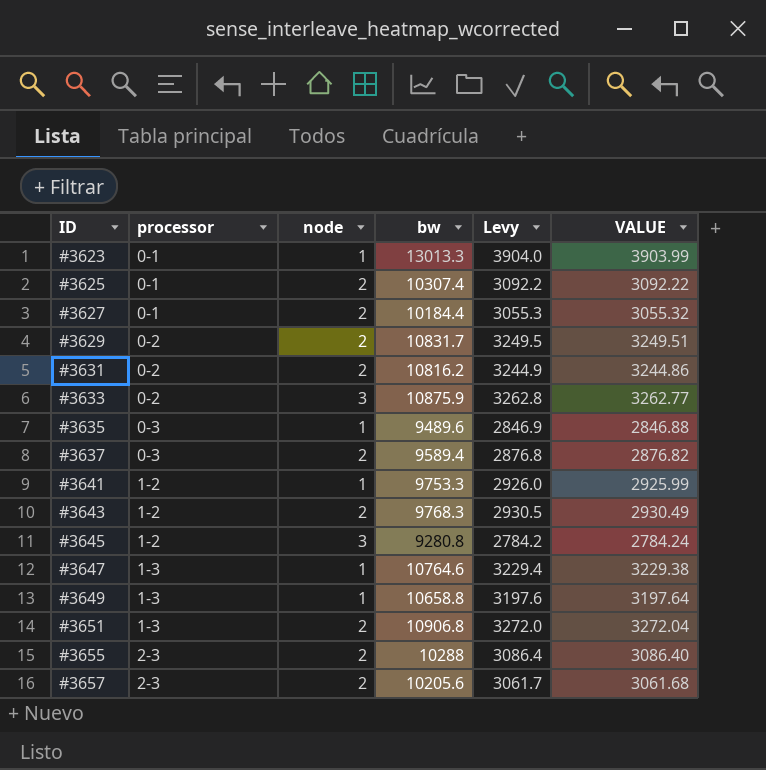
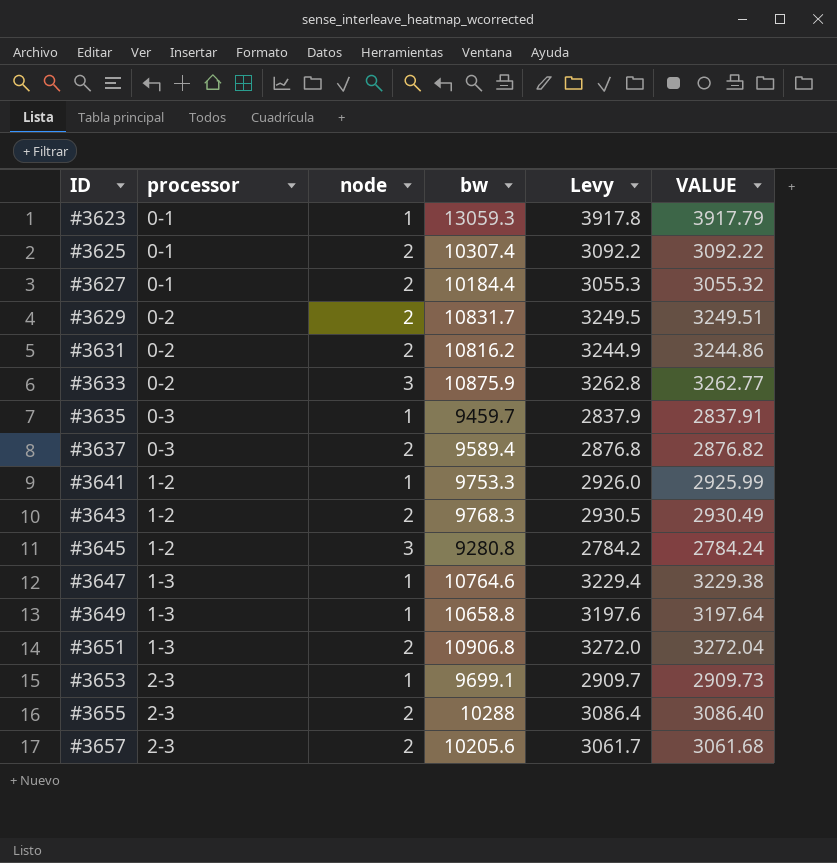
#3623 | bw: 13013.3 -> 13059.3
#3623 | Levy: 3904.0 -> 3917.8
#3623 | VALUE: 3903.99 -> 3917.79
#3635 | bw: 9489.6 -> 9459.7
#3635 | Levy: 2846.9 -> 2837.9
#3635 | VALUE: 2846.88 -> 2837.91
row #3653: none -> 2-3 | 1 | 9699.1 | 2909.7 | 2909.73

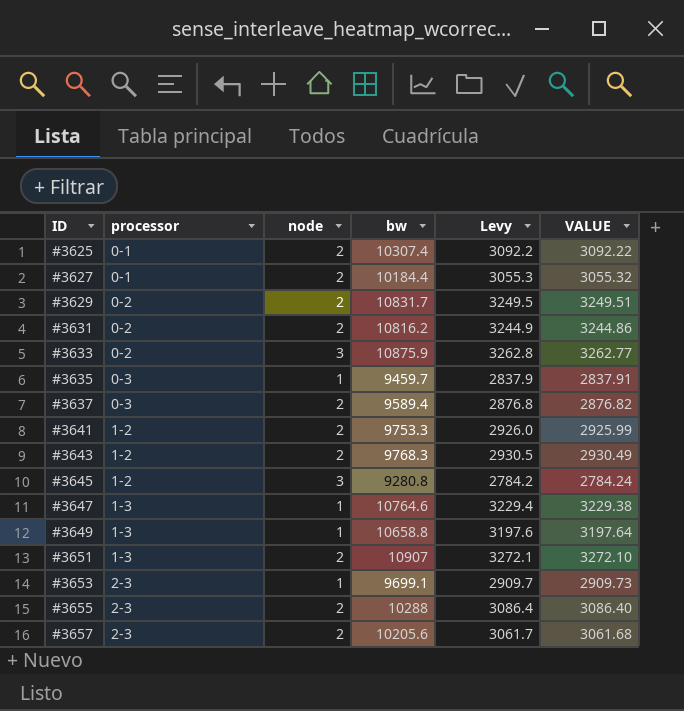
row #3623: 0-1 | 1 | 13059.3 | 3917.8 | 3917.79 -> none
#3641 | node: 1 -> 2
#3651 | bw: 10906.8 -> 10907
#3651 | Levy: 3272.0 -> 3272.1
#3651 | VALUE: 3272.04 -> 3272.10

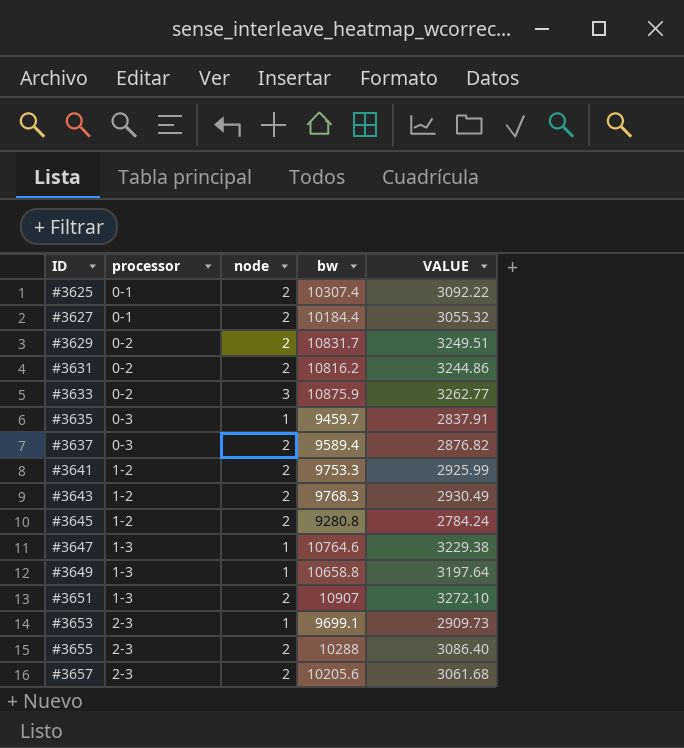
column Levy | formula: [bw] * 0.3 -> none
#3645 | node: 3 -> 2

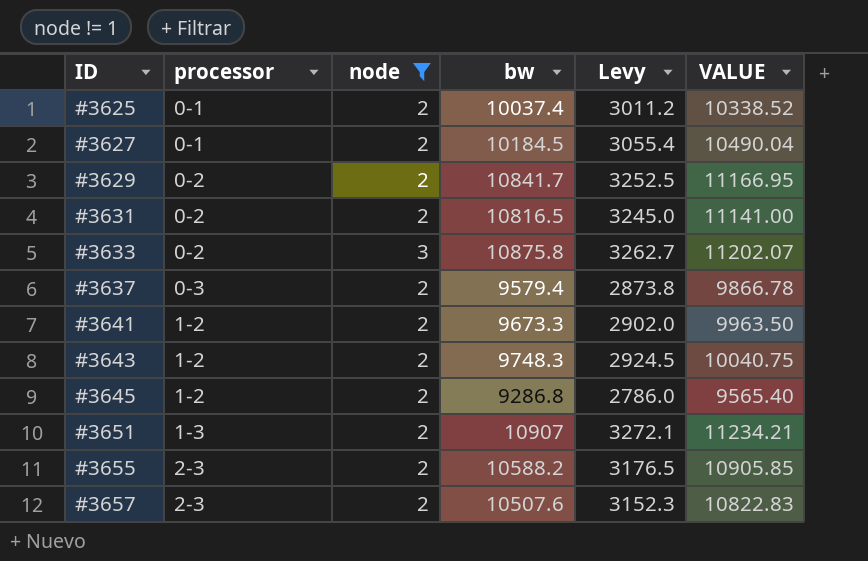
filter: none -> node != 1
column Levy | formula: none -> [bw] * 0.3
column VALUE | formula: [bw] * 0.3 -> [bw] * 1.03
#3625 | bw: 10307.4 -> 10037.4
#3627 | bw: 10184.4 -> 10184.5
#3629 | bw: 10831.7 -> 10841.7
#3631 | bw: 10816.2 -> 10816.5
#3633 | bw: 10875.9 -> 10875.8
#3637 | bw: 9589.4 -> 9579.4
#3641 | bw: 9753.3 -> 9673.3
#3643 | bw: 9768.3 -> 9748.3
#3645 | bw: 9280.8 -> 9286.8
#3655 | bw: 10288 -> 10588.2
#3657 | bw: 10205.6 -> 10507.6

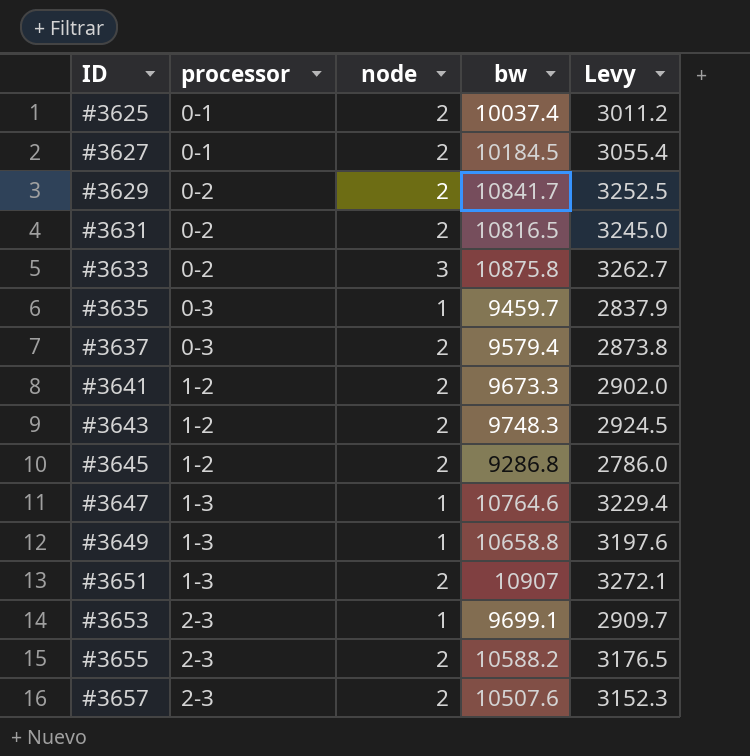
filter: node != 1 -> none
column VALUE | formula: [bw] * 1.03 -> none

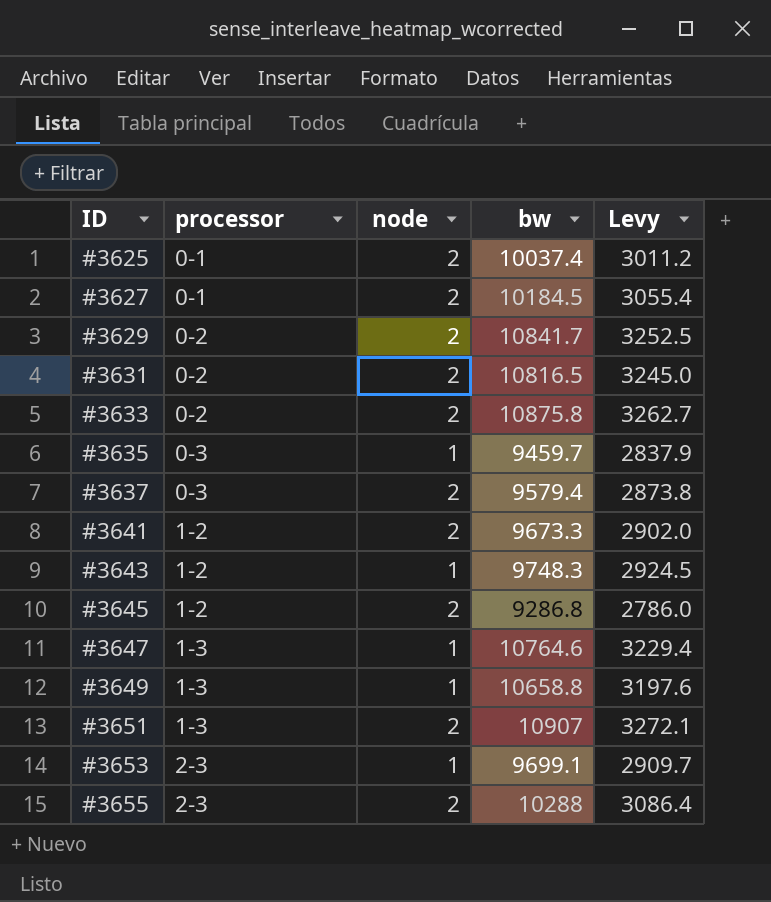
row #3657: 2-3 | 2 | 10507.6 | 3152.3 -> none
#3633 | node: 3 -> 2
#3643 | node: 2 -> 1
#3655 | bw: 10588.2 -> 10288
#3655 | Levy: 3176.5 -> 3086.4

